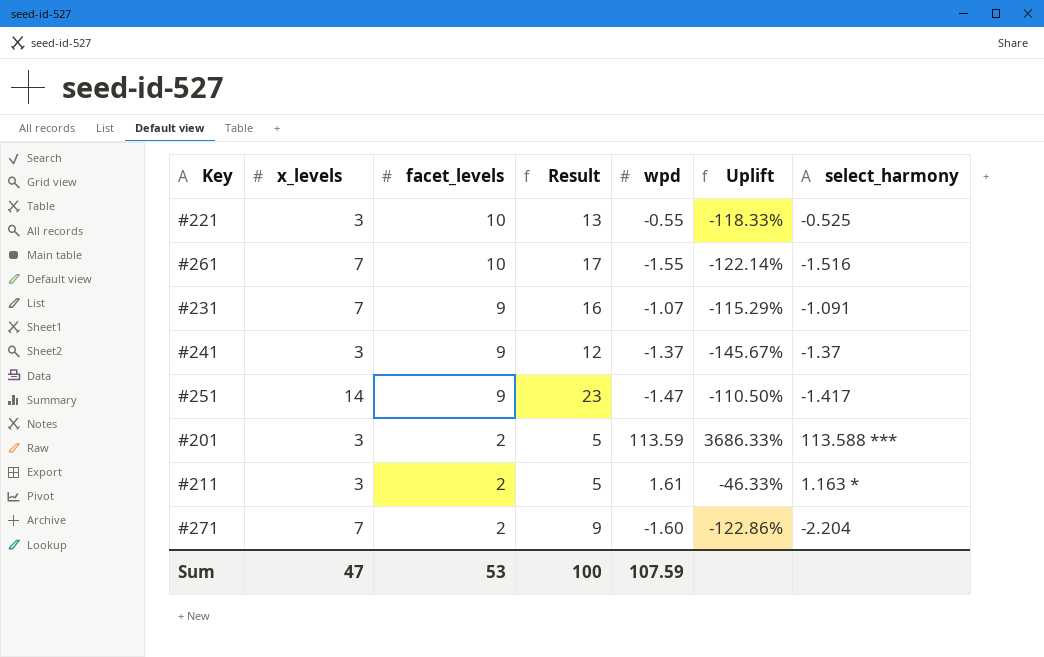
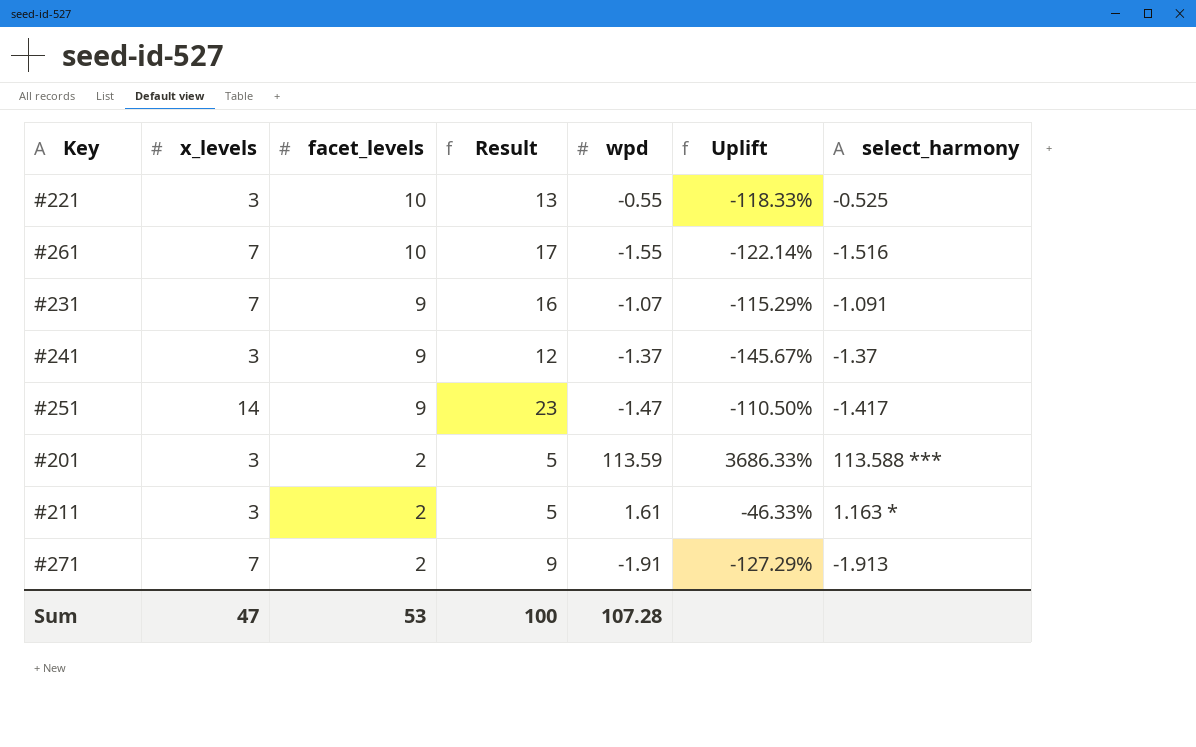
#271 | wpd: -1.60 -> -1.91
#271 | Uplift: -122.86% -> -127.29%
#271 | select_harmony: -2.204 -> -1.913
Sum | wpd: 107.59 -> 107.28

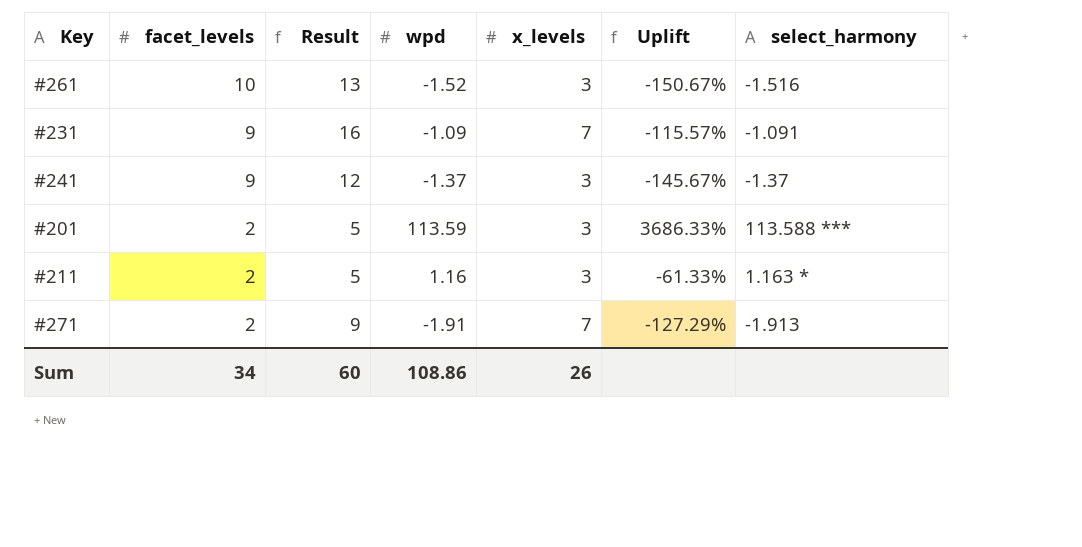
column x_levels | position: 2 -> 5
row #221: 3 | 10 | 13 | -0.55 | -118.33% | -0.525 -> none
row #251: 14 | 9 | 23 | -1.47 | -110.50% | -1.417 -> none
#261 | Result: 17 -> 13
#261 | wpd: -1.55 -> -1.52
#261 | x_levels: 7 -> 3
#261 | Uplift: -122.14% -> -150.67%
#231 | wpd: -1.07 -> -1.09
#231 | Uplift: -115.29% -> -115.57%
#211 | wpd: 1.61 -> 1.16
#211 | Uplift: -46.33% -> -61.33%
Sum | facet_levels: 53 -> 34
Sum | Result: 100 -> 60
Sum | wpd: 107.28 -> 108.86
Sum | x_levels: 47 -> 26

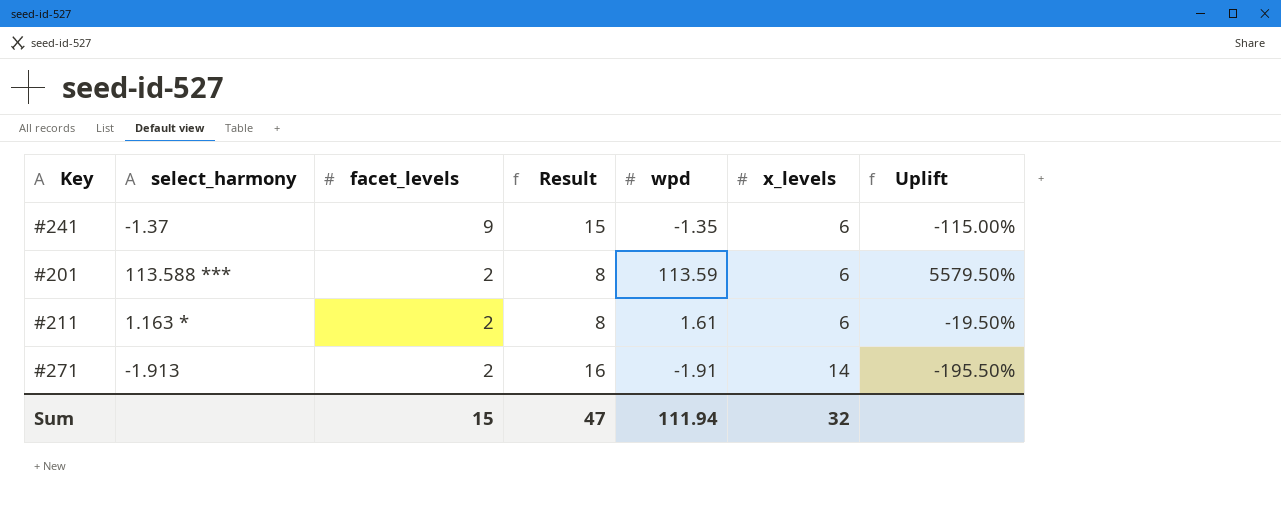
column select_harmony | position: 7 -> 2
column Uplift | formula: ([wpd] - [x_levels]) / [x_levels] -> ([wpd] - [facet_levels]) / [facet_levels]
row #261: 10 | 13 | -1.52 | 3 | -150.67% | -1.516 -> none
row #231: 9 | 16 | -1.09 | 7 | -115.57% | -1.091 -> none
#241 | Result: 12 -> 15
#241 | wpd: -1.37 -> -1.35
#241 | x_levels: 3 -> 6
#201 | Result: 5 -> 8
#201 | x_levels: 3 -> 6
#211 | Result: 5 -> 8
#211 | wpd: 1.16 -> 1.61
#211 | x_levels: 3 -> 6
#271 | Result: 9 -> 16
#271 | x_levels: 7 -> 14
Sum | facet_levels: 34 -> 15
Sum | Result: 60 -> 47
Sum | wpd: 108.86 -> 111.94
Sum | x_levels: 26 -> 32

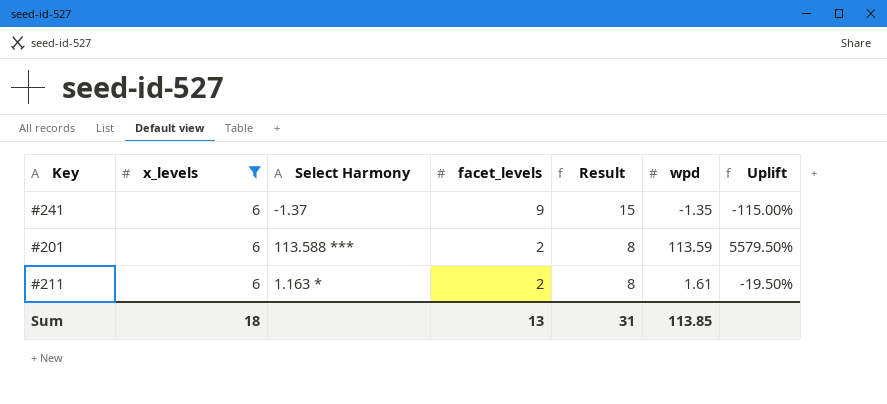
filter: none -> x_levels = 6
column x_levels | position: 6 -> 2
column name: select_harmony -> Select Harmony
Sum | x_levels: 32 -> 18
Sum | facet_levels: 15 -> 13
Sum | Result: 47 -> 31
Sum | wpd: 111.94 -> 113.85

